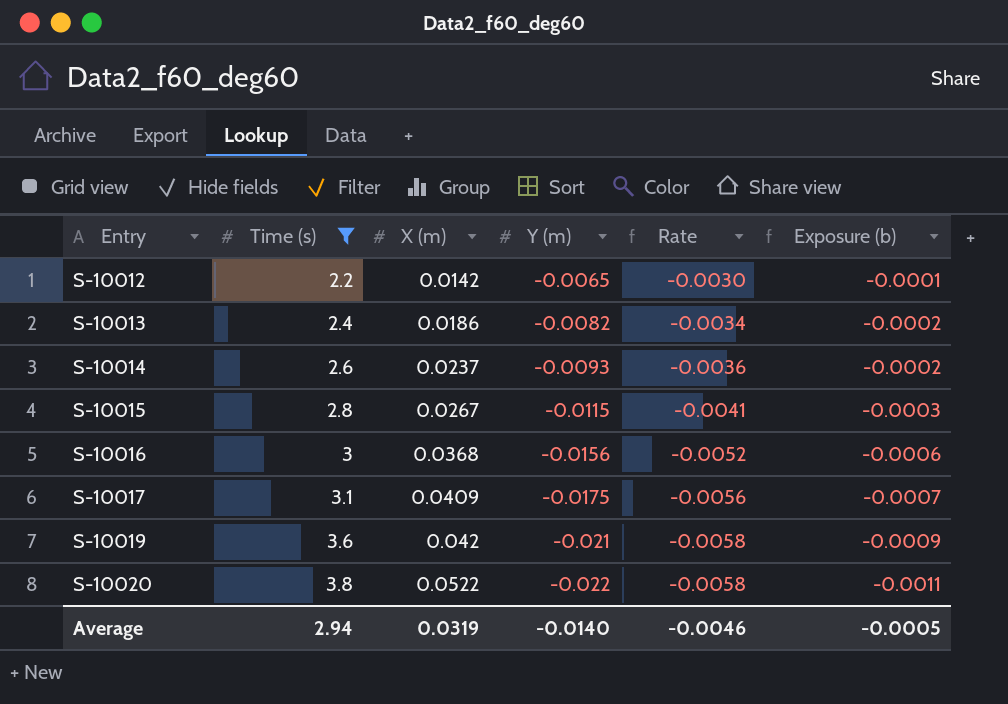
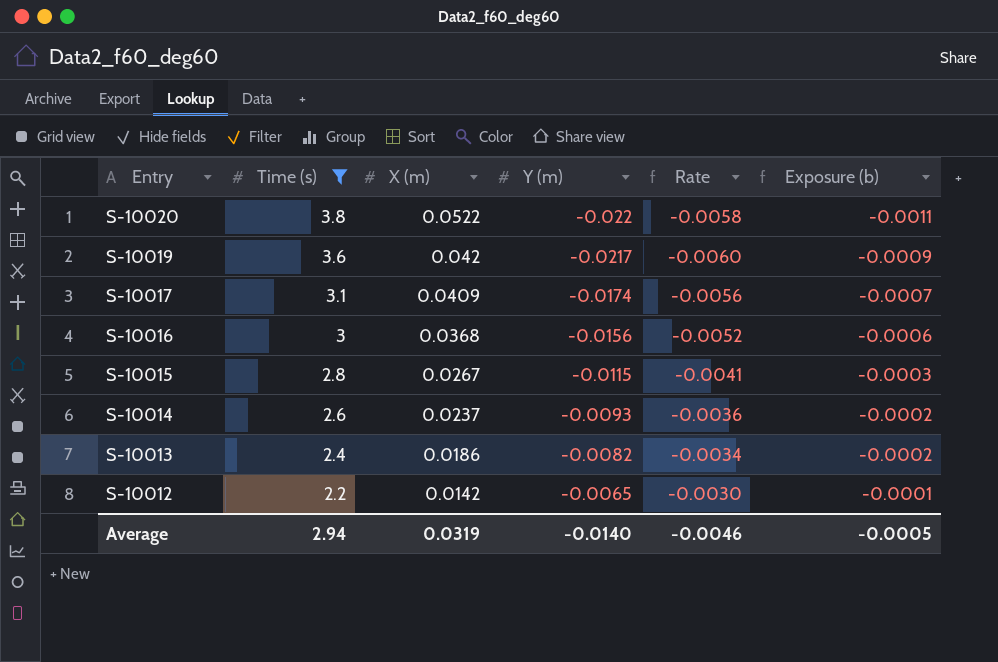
row order: Entry ascending -> Entry descending
S-10019 | Y (m): -0.021 -> -0.0217
S-10019 | Rate: -0.0058 -> -0.0060
S-10017 | Y (m): -0.0175 -> -0.0174

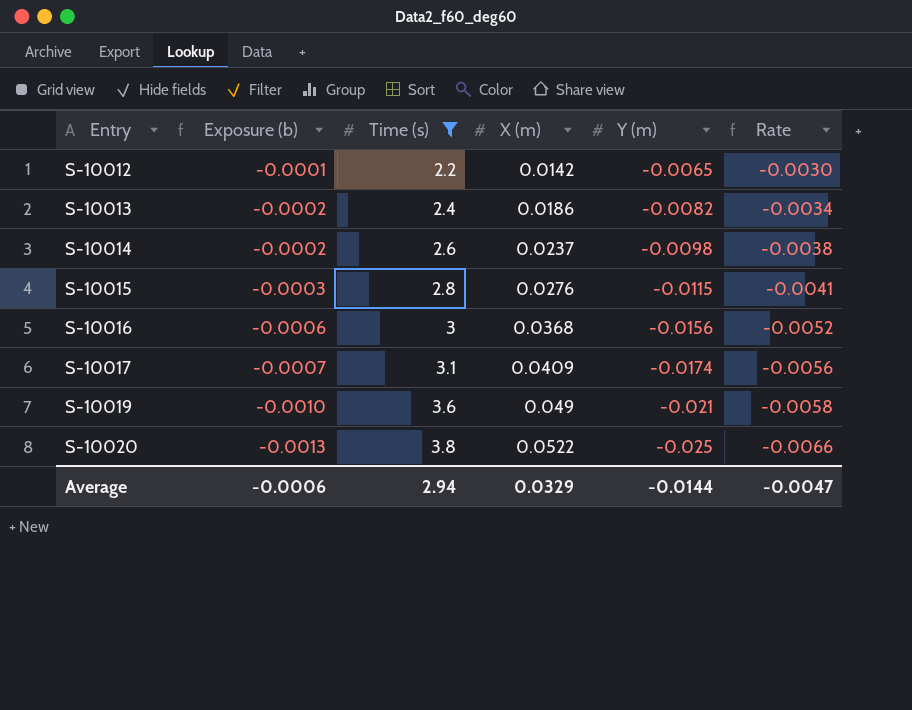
row order: Entry descending -> Entry ascending
column Exposure (b) | position: 6 -> 2
S-10014 | Y (m): -0.0093 -> -0.0098
S-10014 | Rate: -0.0036 -> -0.0038
S-10015 | X (m): 0.0267 -> 0.0276
S-10019 | Exposure (b): -0.0009 -> -0.0010
S-10019 | X (m): 0.042 -> 0.049
S-10019 | Y (m): -0.0217 -> -0.021
S-10019 | Rate: -0.0060 -> -0.0058
S-10020 | Exposure (b): -0.0011 -> -0.0013
S-10020 | Y (m): -0.022 -> -0.025
S-10020 | Rate: -0.0058 -> -0.0066
Average | Exposure (b): -0.0005 -> -0.0006
Average | X (m): 0.0319 -> 0.0329
Average | Y (m): -0.0140 -> -0.0144
Average | Rate: -0.0046 -> -0.0047

